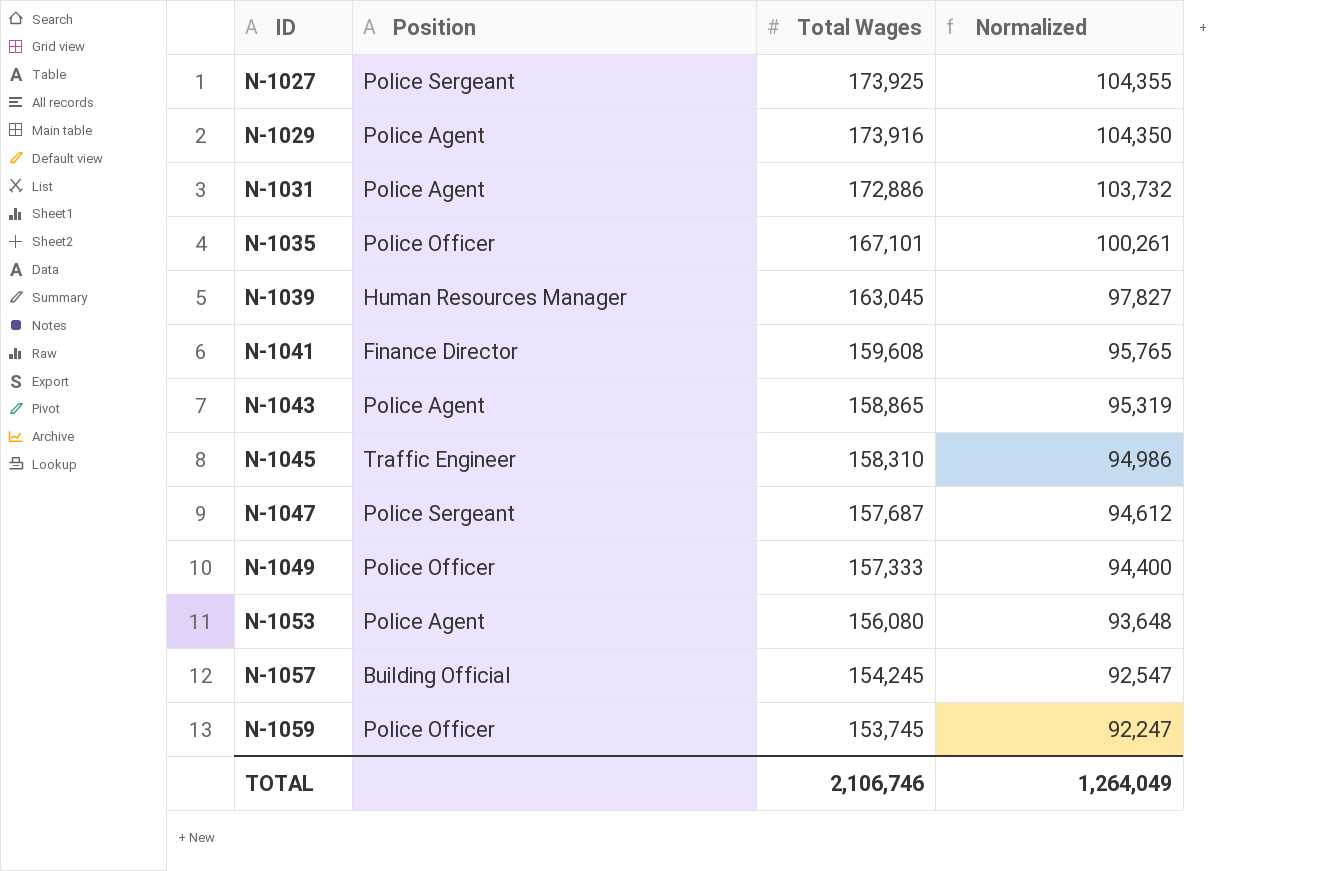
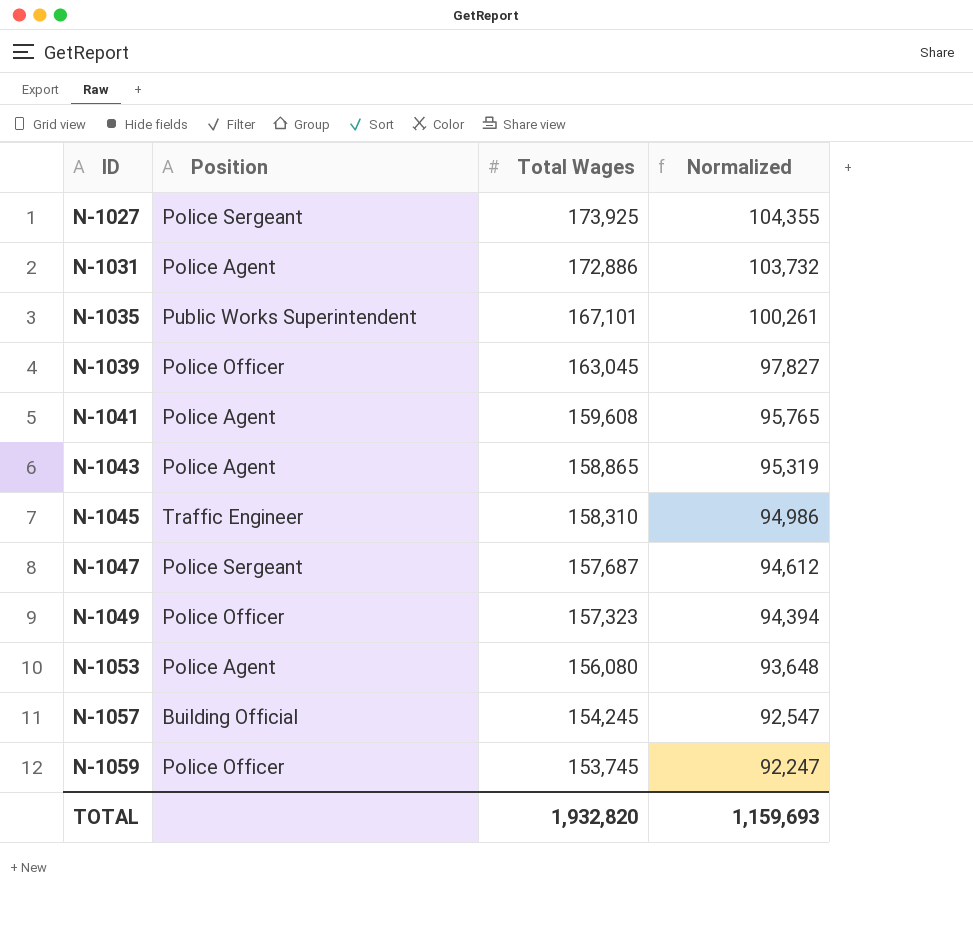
row N-1029: Police Agent | 173,916 | 104,350 -> none
N-1035 | Position: Police Officer -> Public Works Superintendent
N-1039 | Position: Human Resources Manager -> Police Officer
N-1041 | Position: Finance Director -> Police Agent
N-1049 | Total Wages: 157,333 -> 157,323
N-1049 | Normalized: 94,400 -> 94,394
TOTAL | Total Wages: 2,106,746 -> 1,932,820
TOTAL | Normalized: 1,264,049 -> 1,159,693

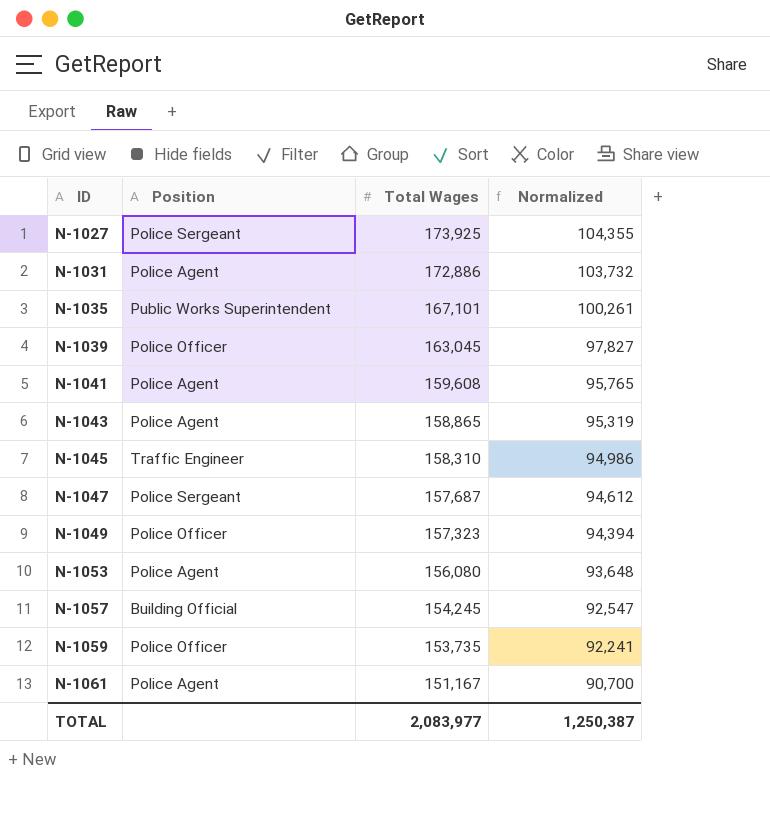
N-1059 | Total Wages: 153,745 -> 153,735
N-1059 | Normalized: 92,247 -> 92,241
row N-1061: none -> Police Agent | 151,167 | 90,700
TOTAL | Total Wages: 1,932,820 -> 2,083,977
TOTAL | Normalized: 1,159,693 -> 1,250,387

